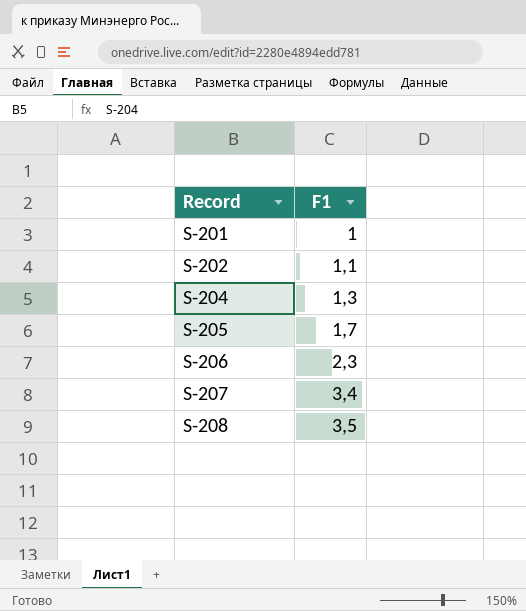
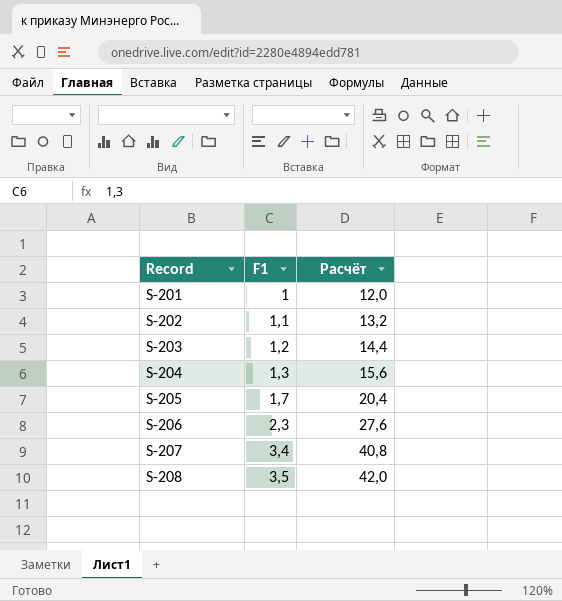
column Расчёт | formula: none -> [F1] * 12
row S-203: none -> 1,2 | 14,4

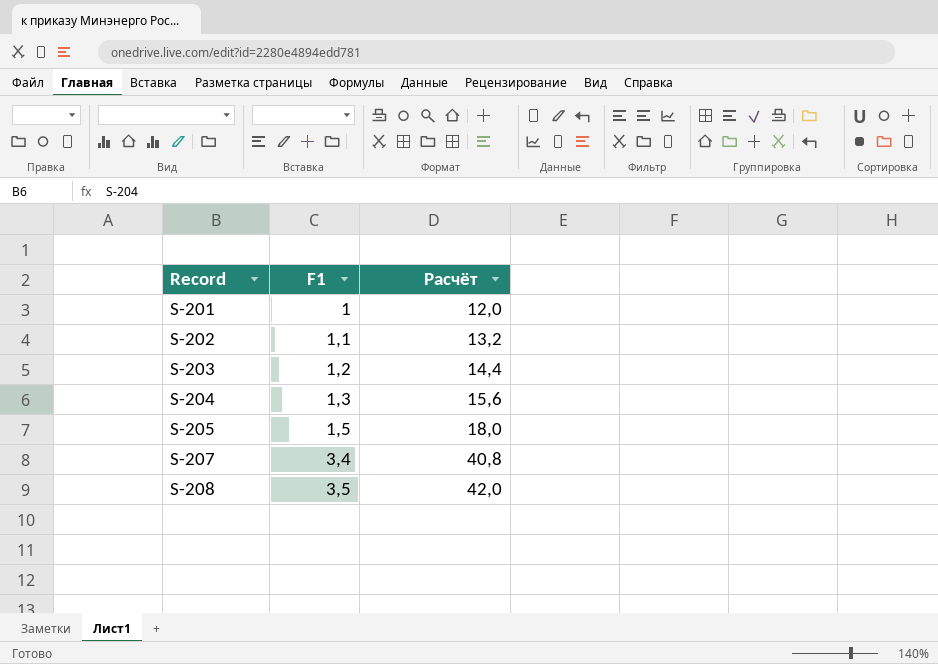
row S-206: 2,3 | 27,6 -> none
S-205 | F1: 1,7 -> 1,5
S-205 | Расчёт: 20,4 -> 18,0

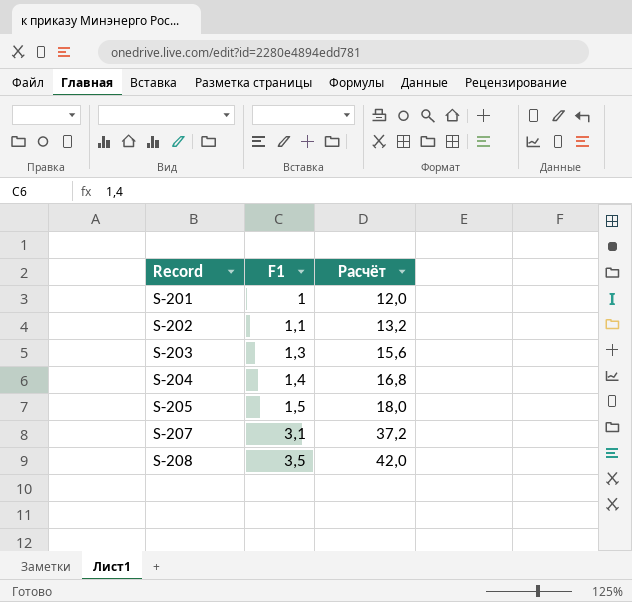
S-203 | F1: 1,2 -> 1,3
S-203 | Расчёт: 14,4 -> 15,6
S-204 | F1: 1,3 -> 1,4
S-204 | Расчёт: 15,6 -> 16,8
S-207 | F1: 3,4 -> 3,1
S-207 | Расчёт: 40,8 -> 37,2

